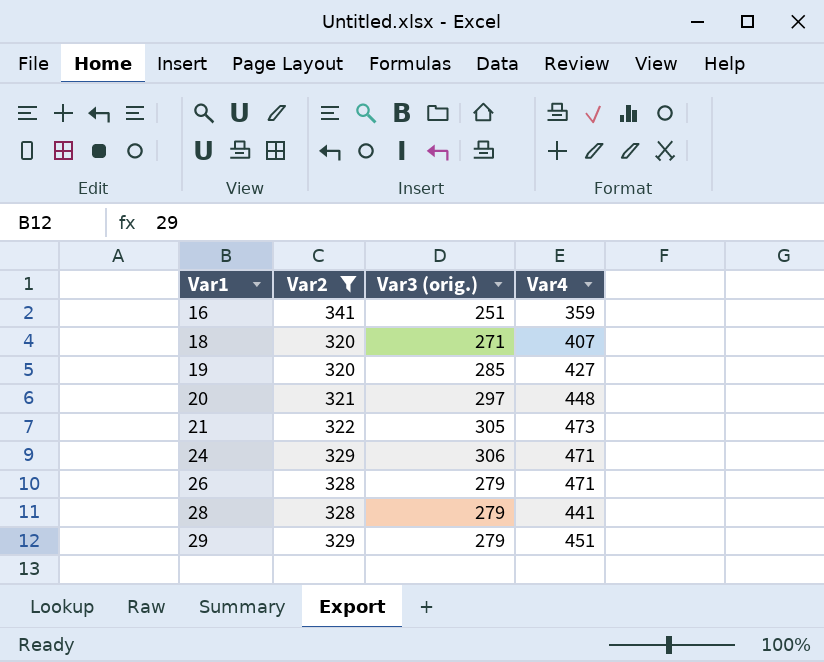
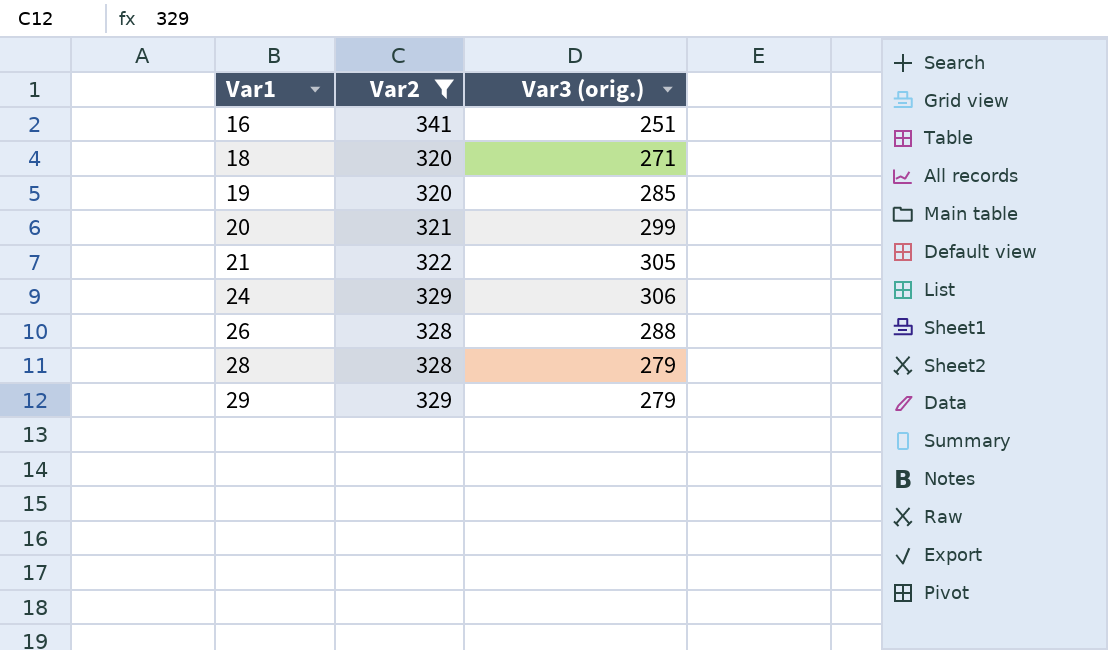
column Var4 | position: 4 -> none
20 | Var3 (orig.): 297 -> 299
26 | Var3 (orig.): 279 -> 288

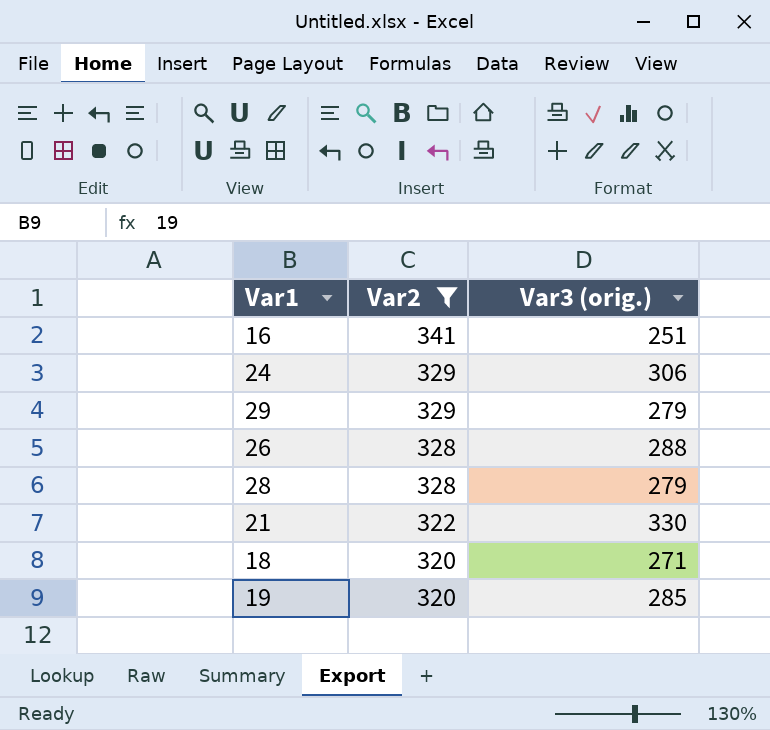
row order: Var1 ascending -> Var2 descending
row 20: 321 | 299 -> none
21 | Var3 (orig.): 305 -> 330

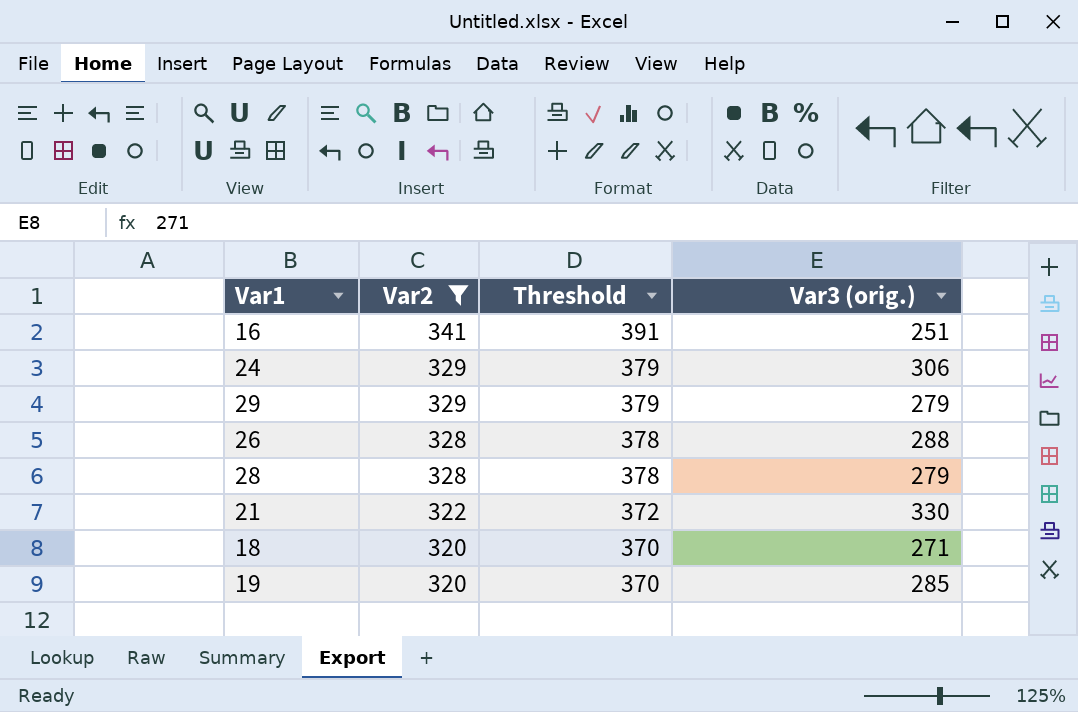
column Threshold | formula: none -> [Var2] + 50

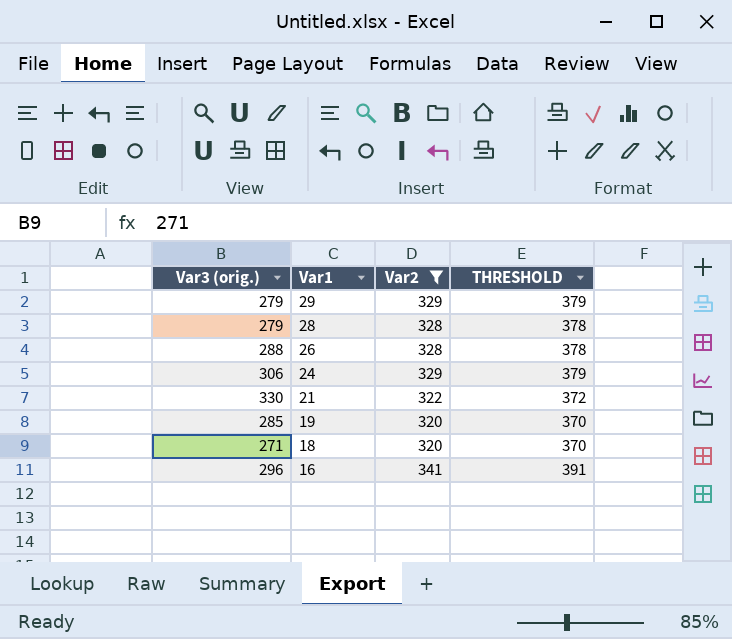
row order: Var2 descending -> Var1 descending
column Var3 (orig.) | position: 4 -> 1
column name: Threshold -> THRESHOLD
16 | Var3 (orig.): 251 -> 296

